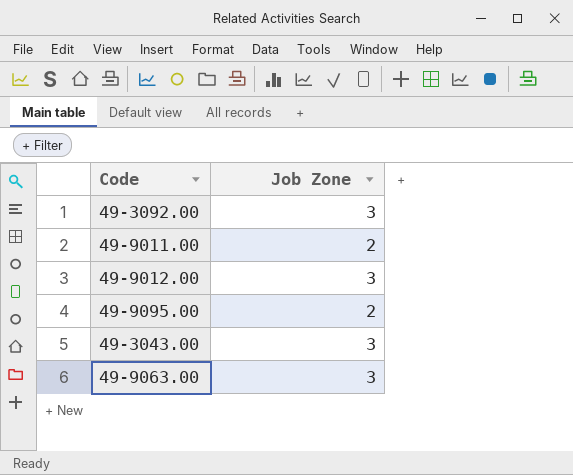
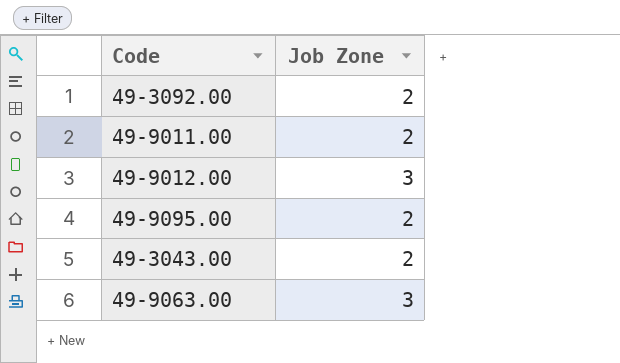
49-3092.00 | Job Zone: 3 -> 2
49-3043.00 | Job Zone: 3 -> 2

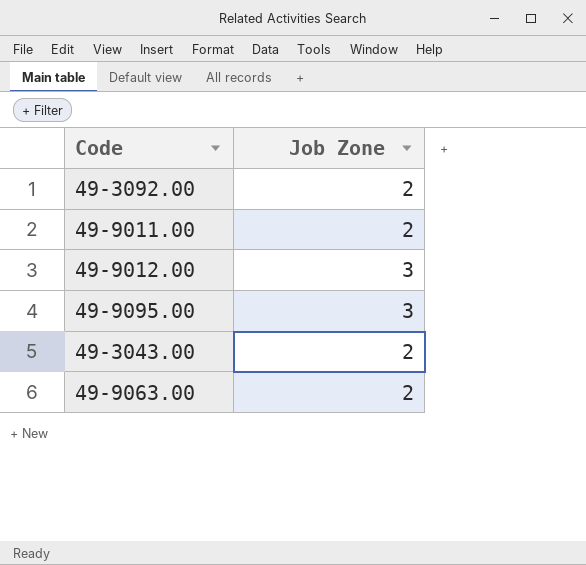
49-9095.00 | Job Zone: 2 -> 3
49-9063.00 | Job Zone: 3 -> 2

